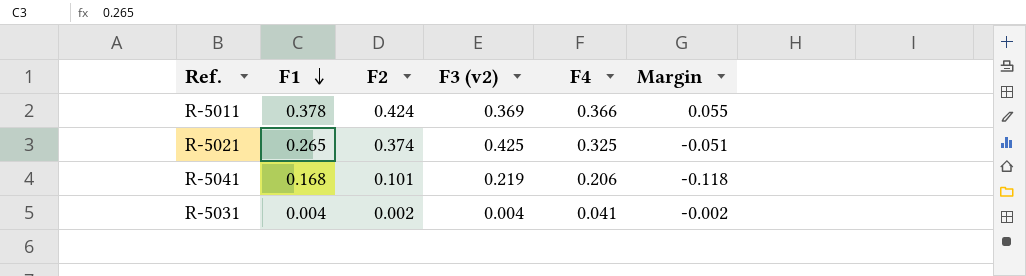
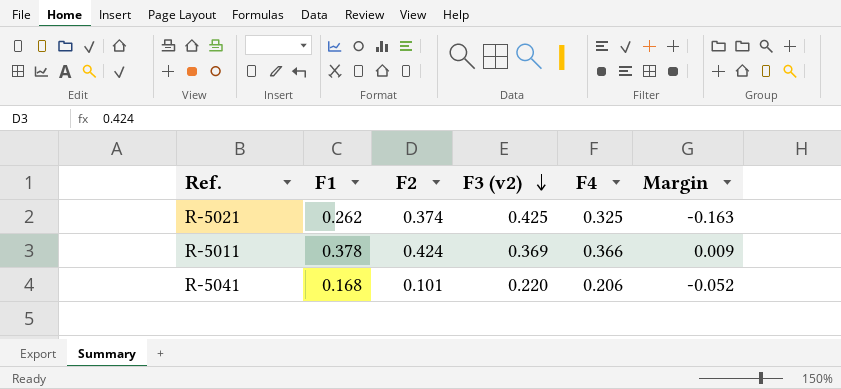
row order: F1 descending -> F3 (v2) descending
column Margin | formula: [F2] - [F3 (v2)] -> [F1] - [F3 (v2)]
row R-5031: 0.004 | 0.002 | 0.004 | 0.041 | -0.002 -> none
R-5021 | F1: 0.265 -> 0.262
R-5041 | F3 (v2): 0.219 -> 0.220

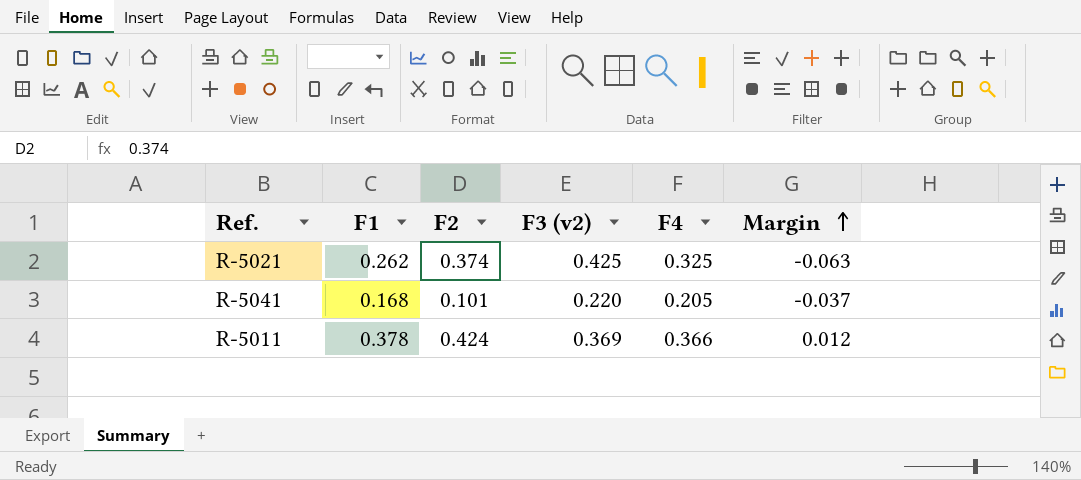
row order: F3 (v2) descending -> Margin ascending
column Margin | formula: [F1] - [F3 (v2)] -> [F1] - [F4]
R-5041 | F4: 0.206 -> 0.205

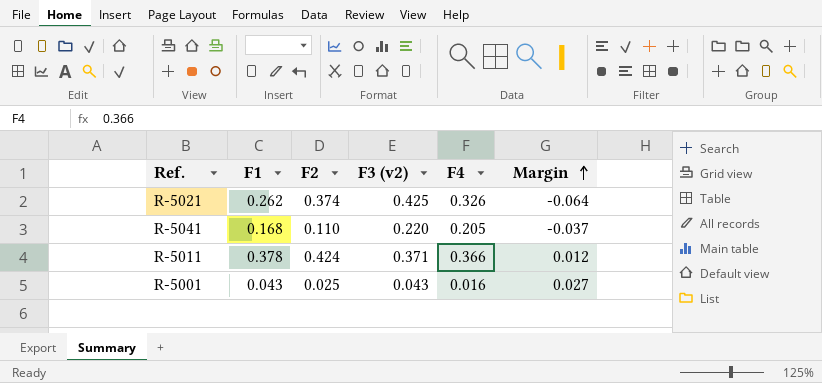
R-5021 | F4: 0.325 -> 0.326
R-5021 | Margin: -0.063 -> -0.064
R-5041 | F2: 0.101 -> 0.110
R-5011 | F3 (v2): 0.369 -> 0.371
row R-5001: none -> 0.043 | 0.025 | 0.043 | 0.016 | 0.027

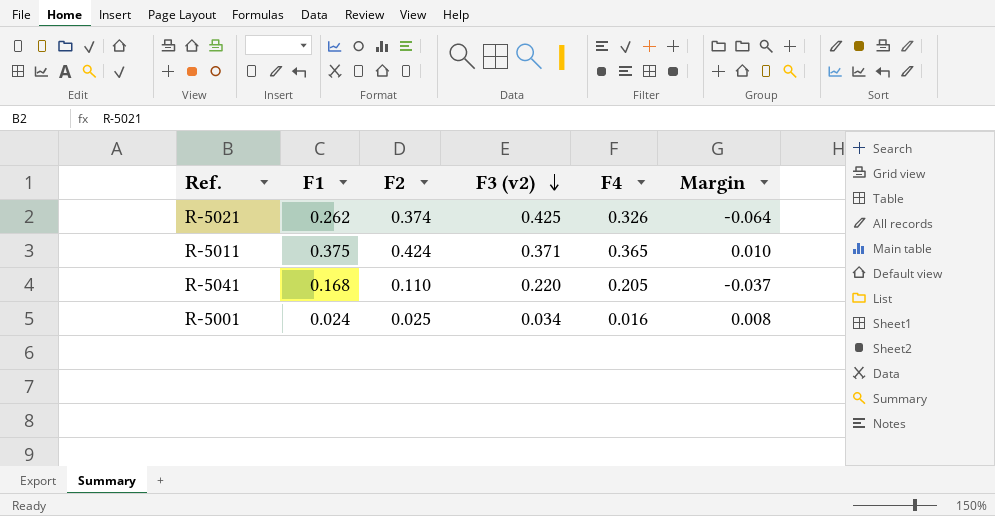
row order: Margin ascending -> F3 (v2) descending
R-5011 | F1: 0.378 -> 0.375
R-5011 | F4: 0.366 -> 0.365
R-5011 | Margin: 0.012 -> 0.010
R-5001 | F1: 0.043 -> 0.024
R-5001 | F3 (v2): 0.043 -> 0.034
R-5001 | Margin: 0.027 -> 0.008

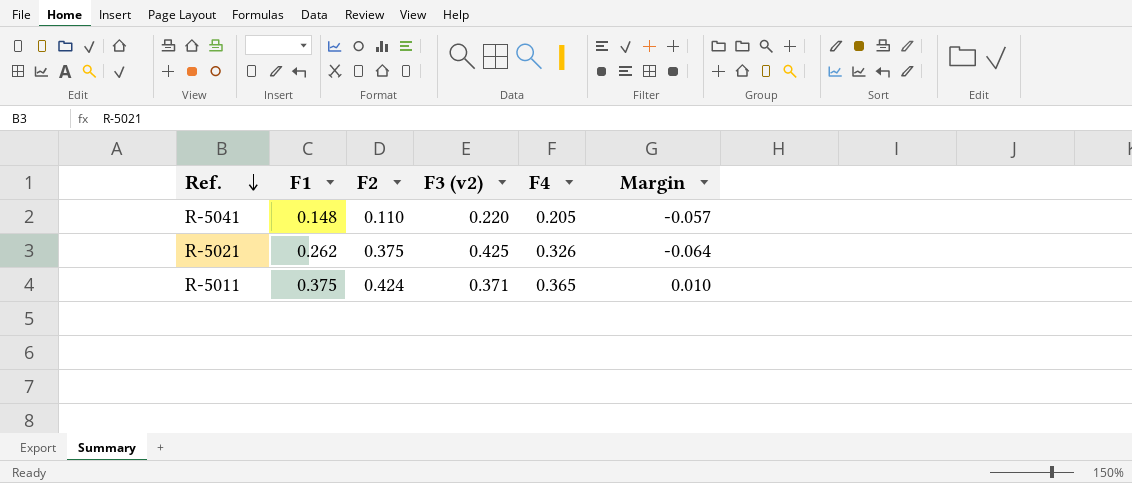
row order: F3 (v2) descending -> Ref. descending
row R-5001: 0.024 | 0.025 | 0.034 | 0.016 | 0.008 -> none
R-5041 | F1: 0.168 -> 0.148
R-5041 | Margin: -0.037 -> -0.057
R-5021 | F2: 0.374 -> 0.375

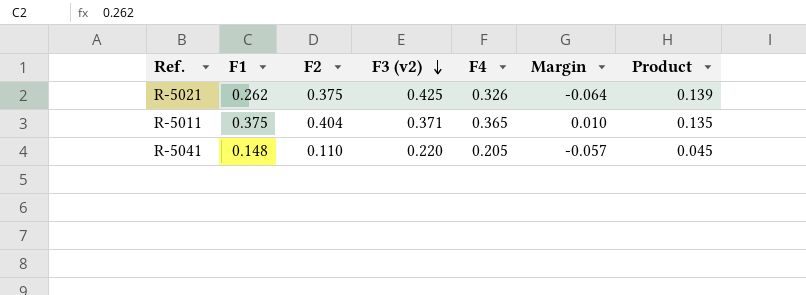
row order: Ref. descending -> F3 (v2) descending
column Product | formula: none -> [F3 (v2)] * [F4]
R-5011 | F2: 0.424 -> 0.404

